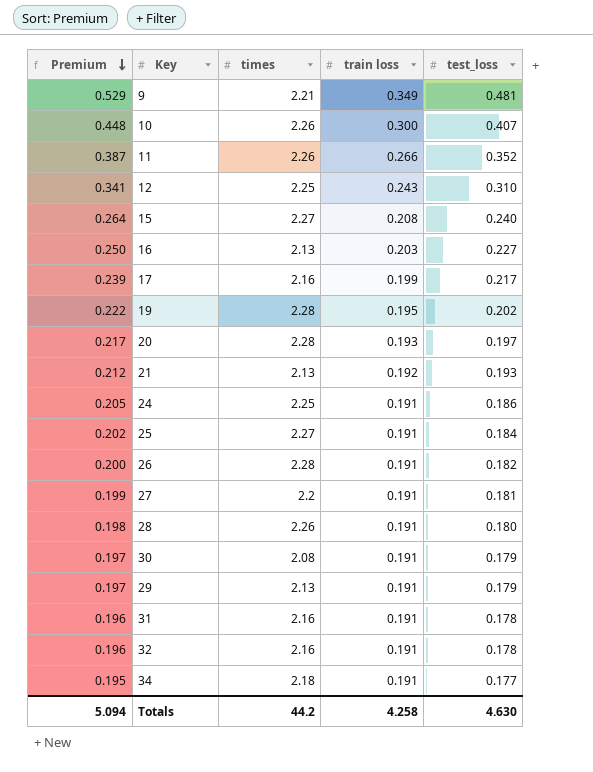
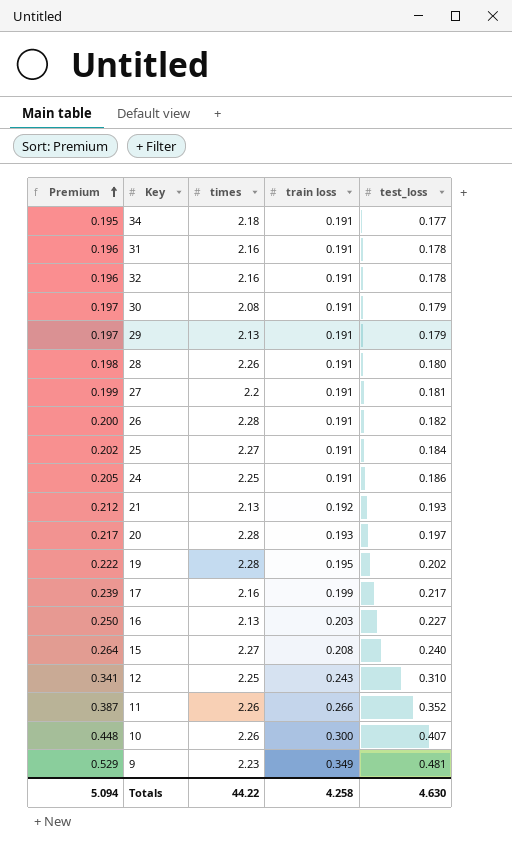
row order: Premium descending -> Premium ascending
9 | times: 2.21 -> 2.23
Totals | times: 44.2 -> 44.22

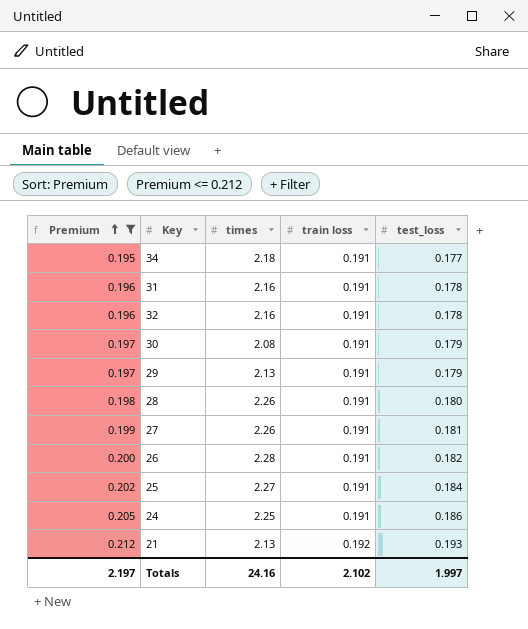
filter: none -> Premium <= 0.212
27 | times: 2.2 -> 2.26
Totals | Premium: 5.094 -> 2.197
Totals | times: 44.22 -> 24.16
Totals | train loss: 4.258 -> 2.102
Totals | test_loss: 4.630 -> 1.997

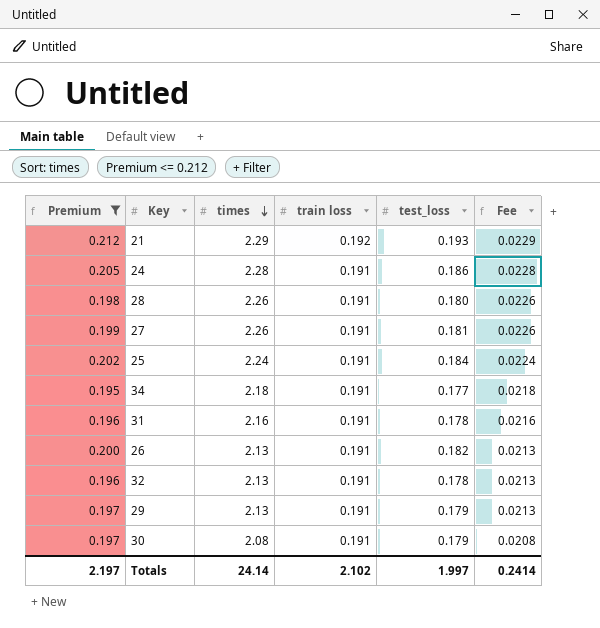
row order: Premium ascending -> times descending
column Fee | formula: none -> [times] * 0.01
21 | times: 2.13 -> 2.29
24 | times: 2.25 -> 2.28
25 | times: 2.27 -> 2.24
26 | times: 2.28 -> 2.13
32 | times: 2.16 -> 2.13
Totals | times: 24.16 -> 24.14

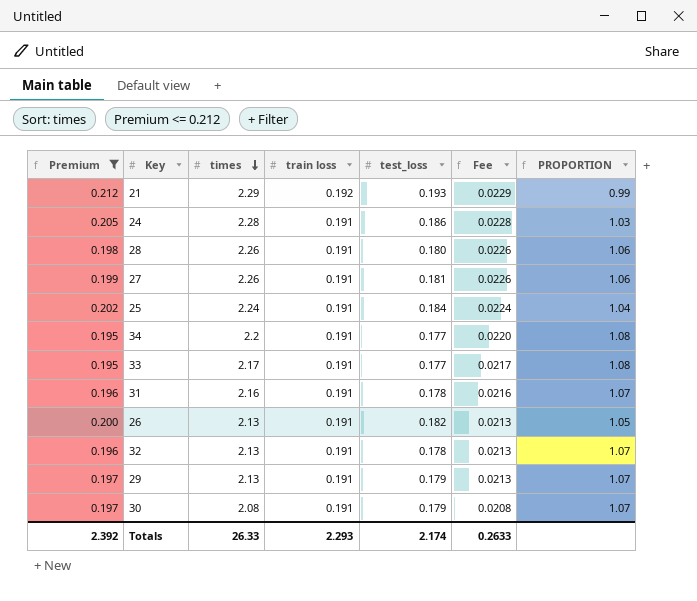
column PROPORTION | formula: none -> [train loss] / [test_loss]
34 | times: 2.18 -> 2.2
34 | Fee: 0.0218 -> 0.0220
row 33: none -> 0.195 | 2.17 | 0.191 | 0.177 | 0.0217 | 1.08
Totals | Premium: 2.197 -> 2.392
Totals | times: 24.14 -> 26.33
Totals | train loss: 2.102 -> 2.293
Totals | test_loss: 1.997 -> 2.174
Totals | Fee: 0.2414 -> 0.2633

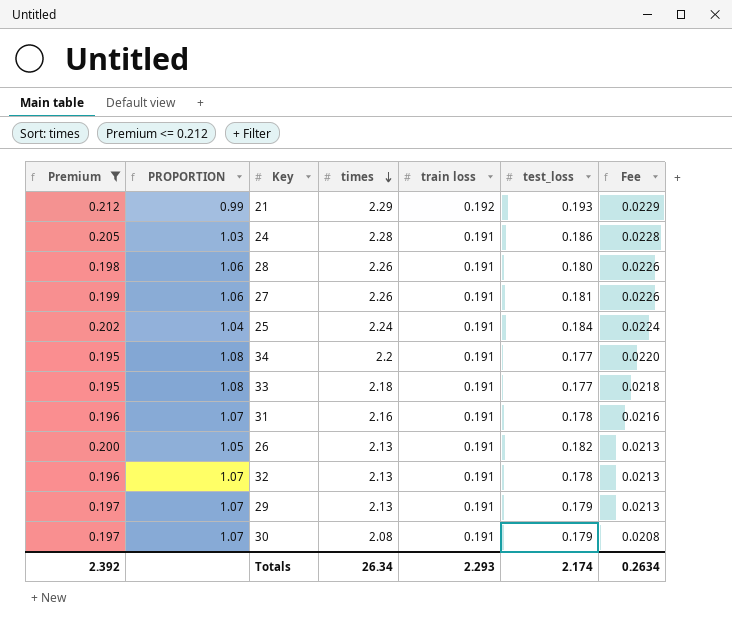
column PROPORTION | position: 7 -> 2
33 | times: 2.17 -> 2.18
33 | Fee: 0.0217 -> 0.0218
Totals | times: 26.33 -> 26.34
Totals | Fee: 0.2633 -> 0.2634

